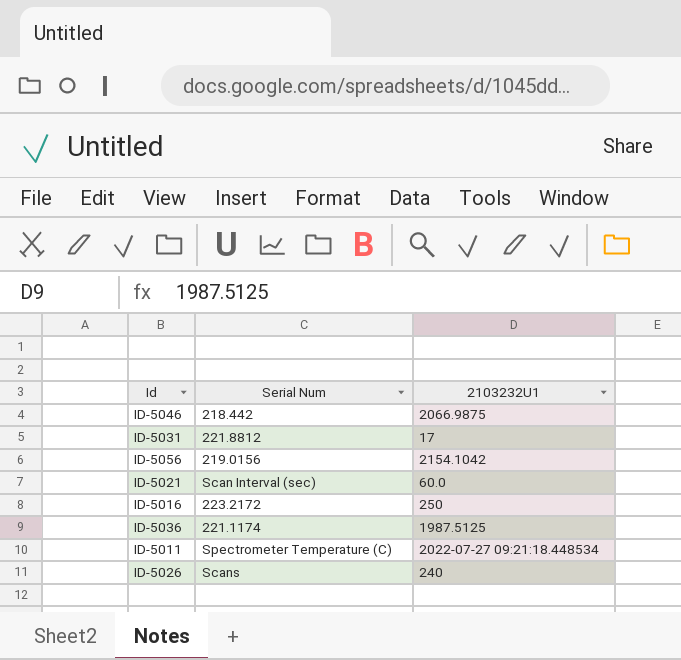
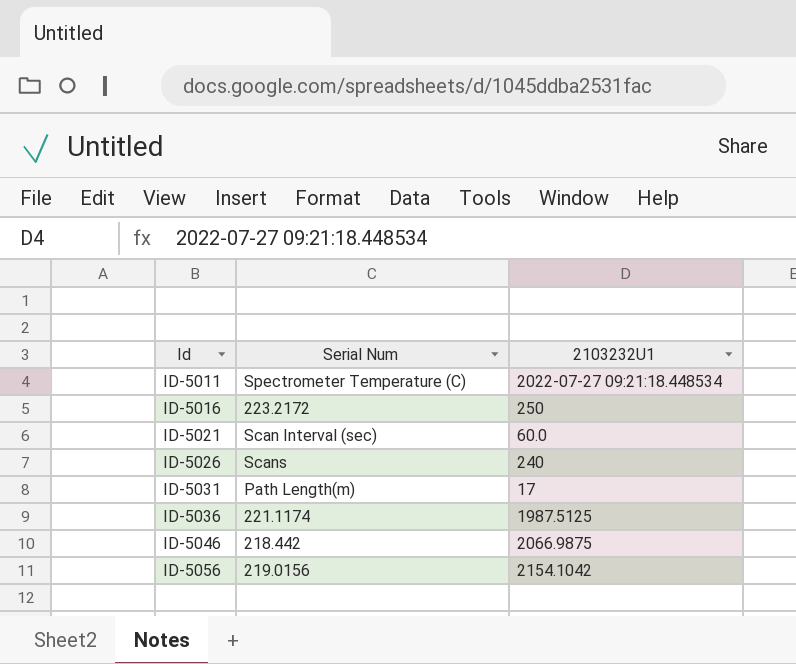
row order: none -> Id ascending
ID-5031 | Serial Num: 221.8812 -> Path Length(m)

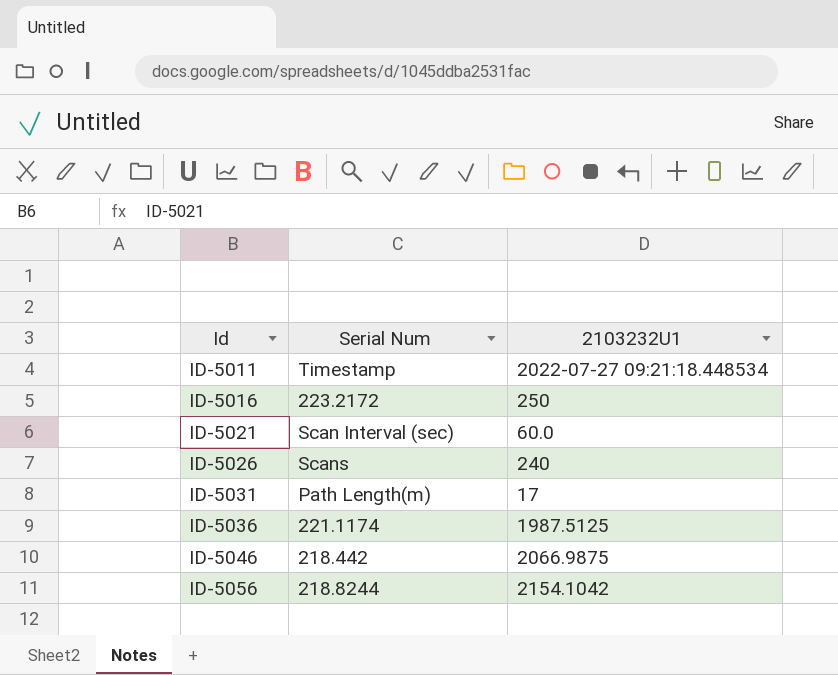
ID-5011 | Serial Num: Spectrometer Temperature (C) -> Timestamp
ID-5056 | Serial Num: 219.0156 -> 218.8244

